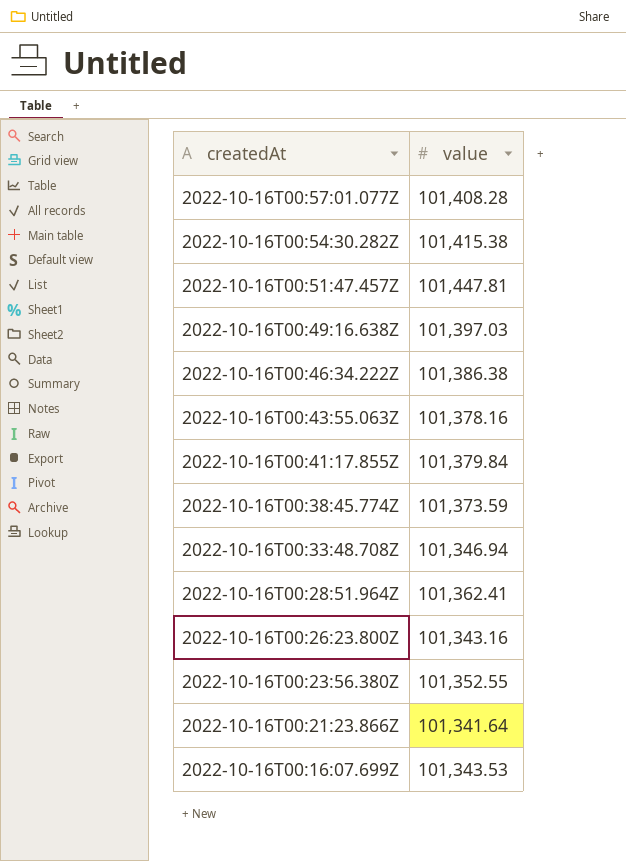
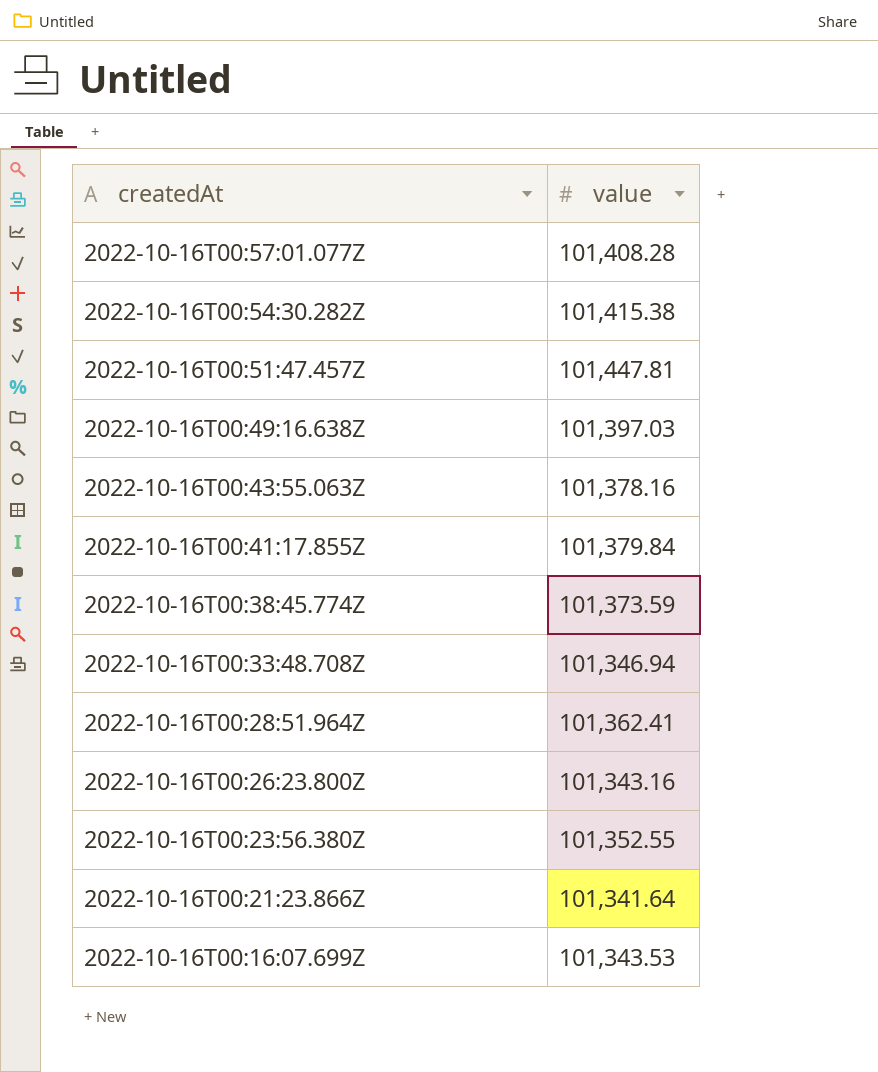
row 2022-10-16T00:46:34.222Z: 101,386.38 -> none

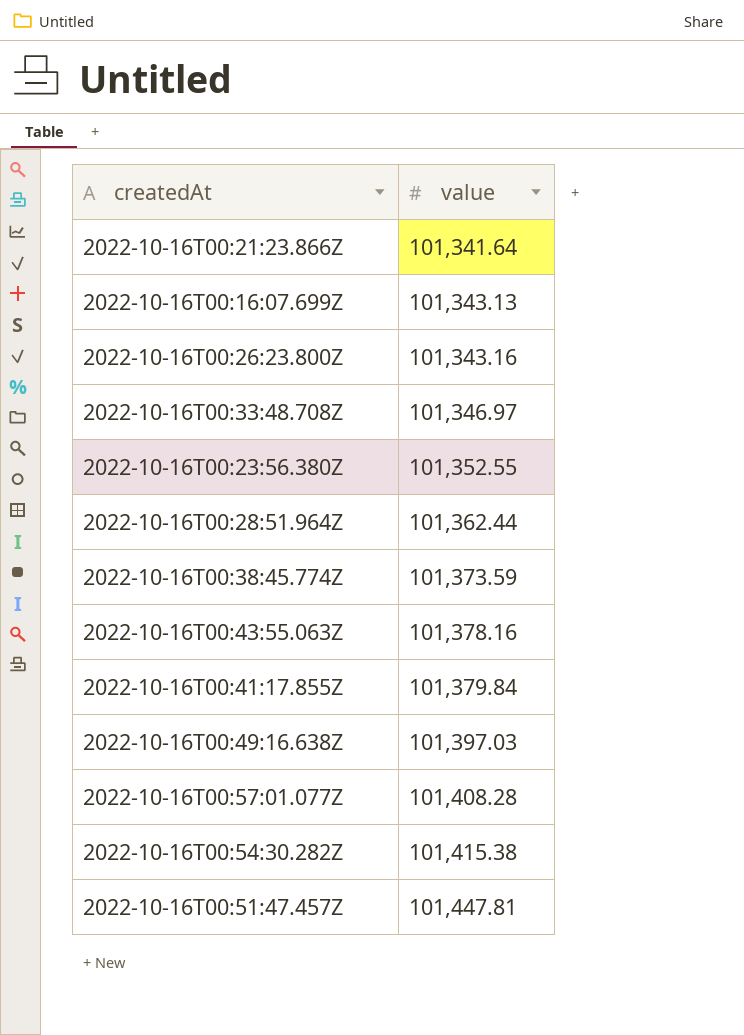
row order: createdAt descending -> value ascending
2022-10-16T00:16:07.699Z | value: 101,343.53 -> 101,343.13
2022-10-16T00:33:48.708Z | value: 101,346.94 -> 101,346.97
2022-10-16T00:28:51.964Z | value: 101,362.41 -> 101,362.44

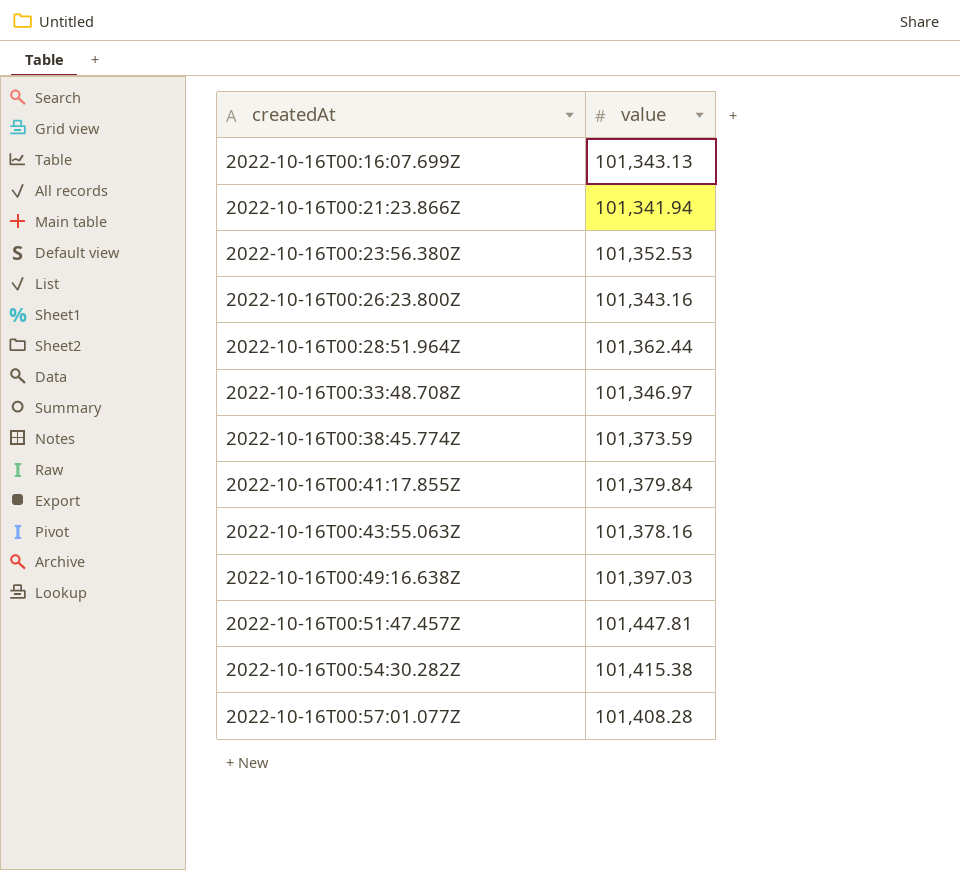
row order: value ascending -> createdAt ascending
2022-10-16T00:21:23.866Z | value: 101,341.64 -> 101,341.94
2022-10-16T00:23:56.380Z | value: 101,352.55 -> 101,352.53

